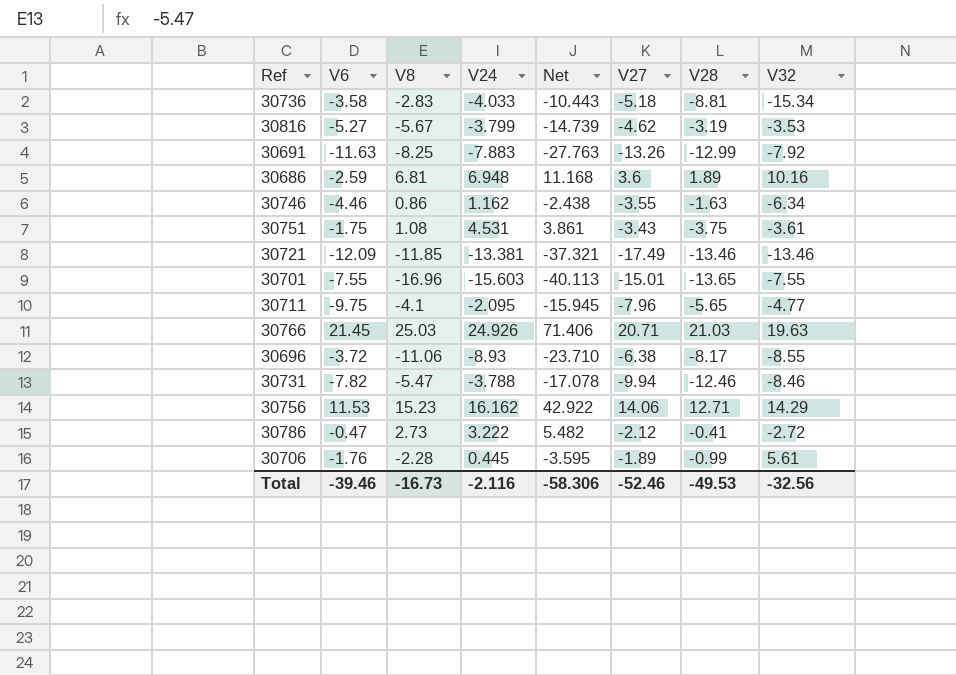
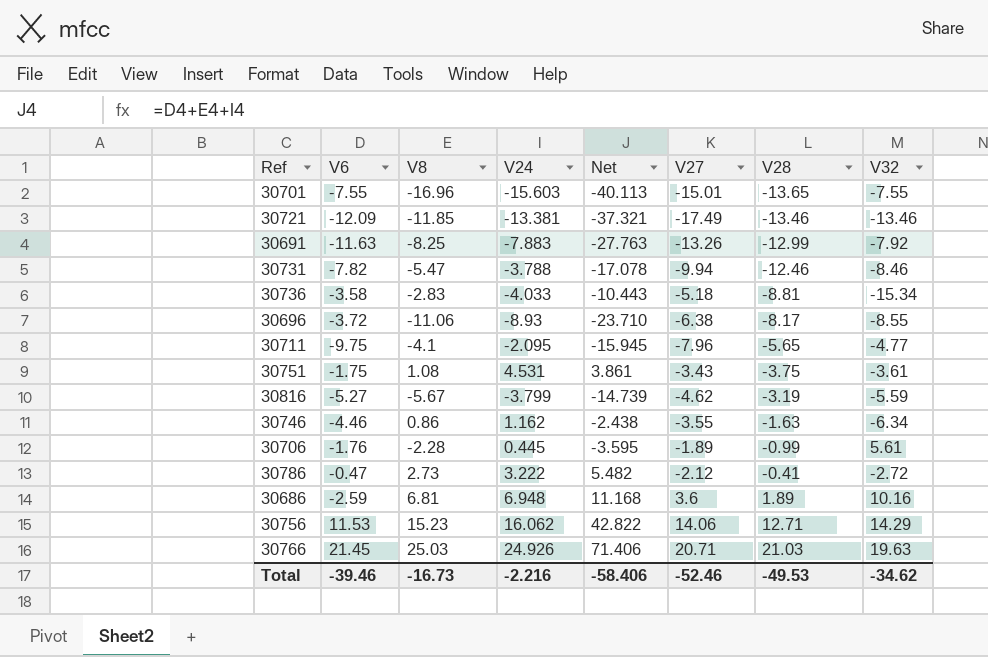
row order: none -> V28 ascending
30816 | V32: -3.53 -> -5.59
30756 | V24: 16.162 -> 16.062
30756 | Net: 42.922 -> 42.822
Total | V24: -2.116 -> -2.216
Total | Net: -58.306 -> -58.406
Total | V32: -32.56 -> -34.62

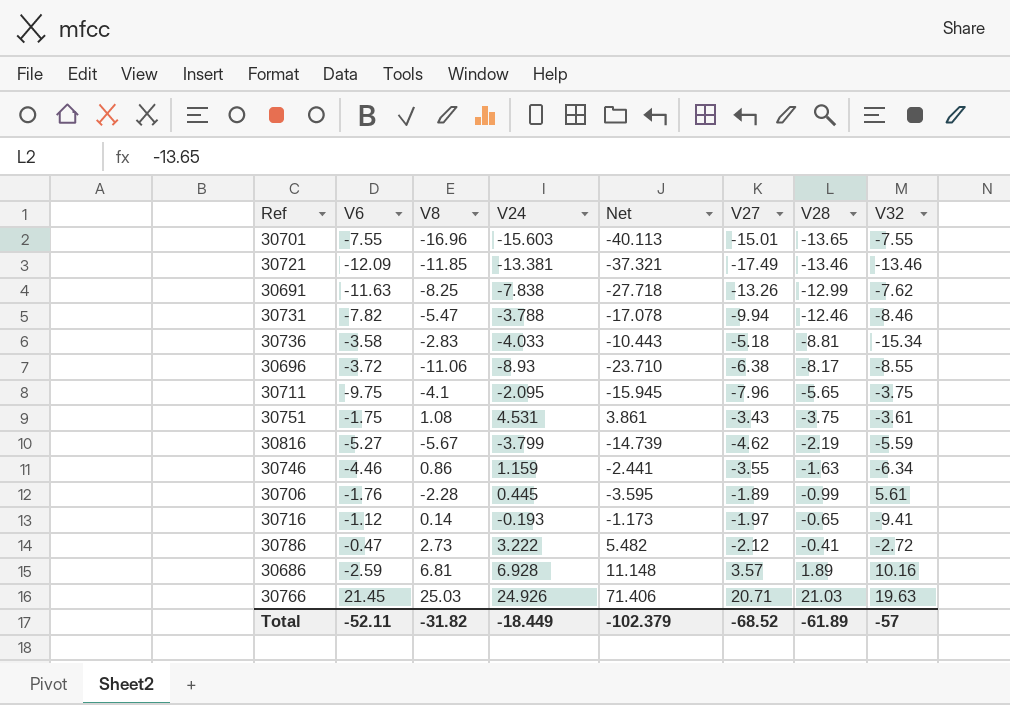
row 30756: 11.53 | 15.23 | 16.062 | 42.822 | 14.06 | 12.71 | 14.29 -> none
30691 | V24: -7.883 -> -7.838
30691 | Net: -27.763 -> -27.718
30691 | V32: -7.92 -> -7.62
30711 | V32: -4.77 -> -3.75
30816 | V28: -3.19 -> -2.19
30746 | V24: 1.162 -> 1.159
30746 | Net: -2.438 -> -2.441
row 30716: none -> -1.12 | 0.14 | -0.193 | -1.173 | -1.97 | -0.65 | -9.41
30686 | V24: 6.948 -> 6.928
30686 | Net: 11.168 -> 11.148
30686 | V27: 3.6 -> 3.57
Total | V6: -39.46 -> -52.11
Total | V8: -16.73 -> -31.82
Total | V24: -2.216 -> -18.449
Total | Net: -58.406 -> -102.379
Total | V27: -52.46 -> -68.52
Total | V28: -49.53 -> -61.89
Total | V32: -34.62 -> -57

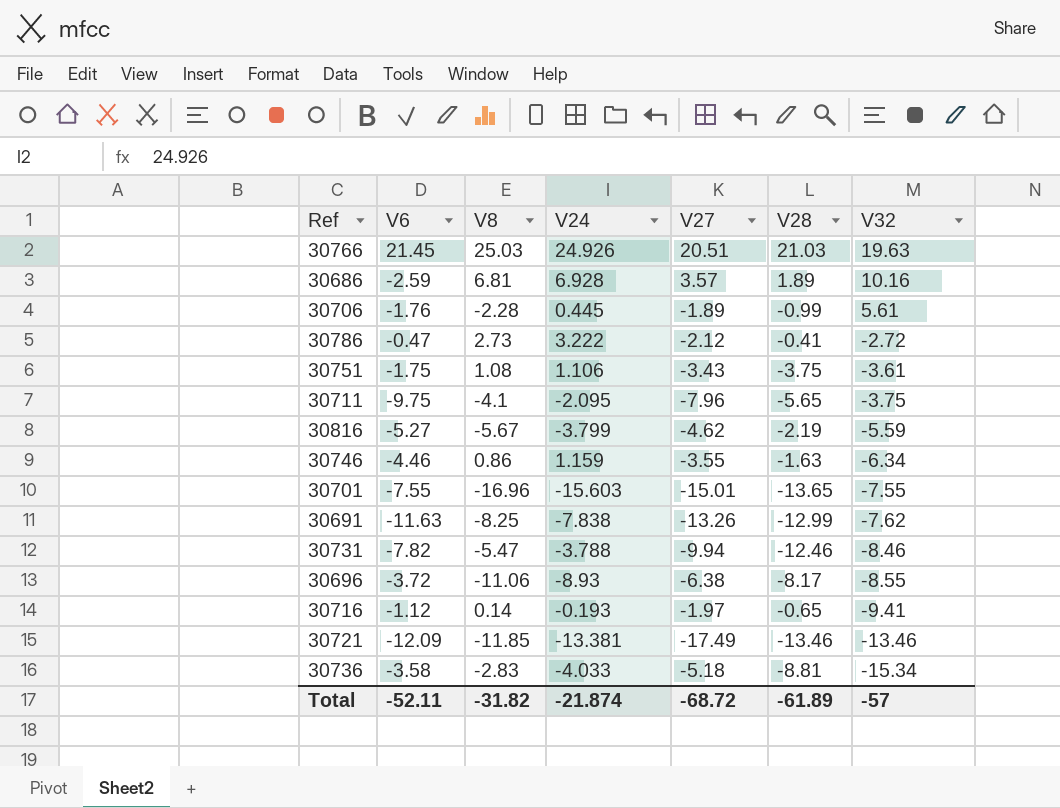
row order: V28 ascending -> V32 descending
column Net | formula: [V6] + [V8] + [V24] -> none
30766 | V27: 20.71 -> 20.51
30751 | V24: 4.531 -> 1.106
Total | V24: -18.449 -> -21.874
Total | V27: -68.52 -> -68.72

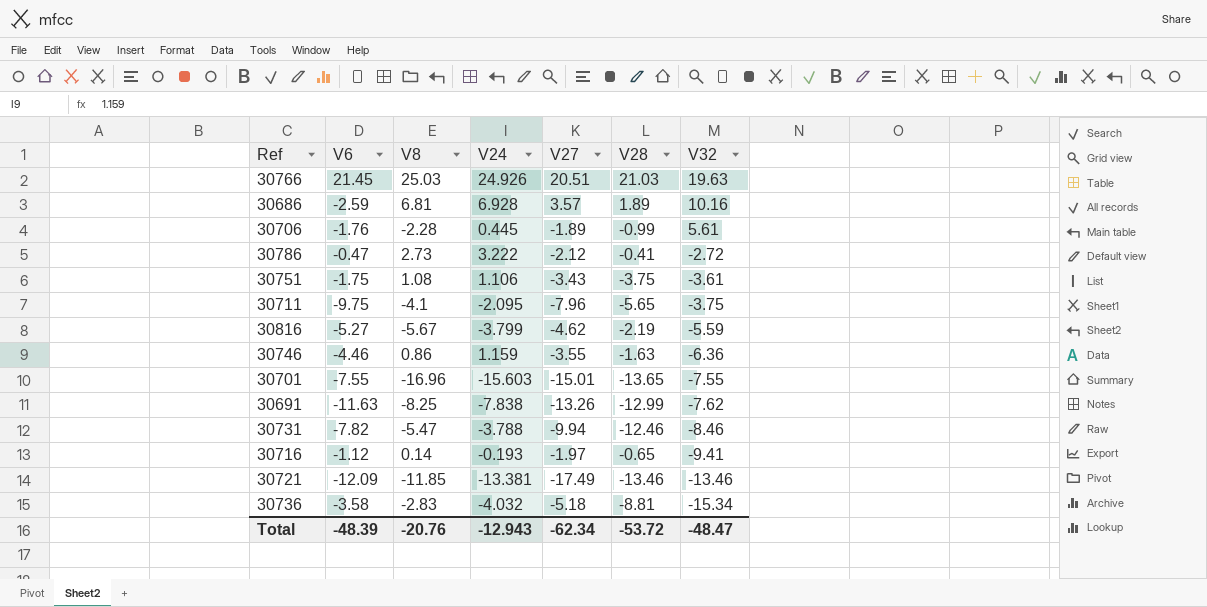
row 30696: -3.72 | -11.06 | -8.93 | -6.38 | -8.17 | -8.55 -> none
30746 | V32: -6.34 -> -6.36
30736 | V24: -4.033 -> -4.032
Total | V6: -52.11 -> -48.39
Total | V8: -31.82 -> -20.76
Total | V24: -21.874 -> -12.943
Total | V27: -68.72 -> -62.34
Total | V28: -61.89 -> -53.72
Total | V32: -57 -> -48.47

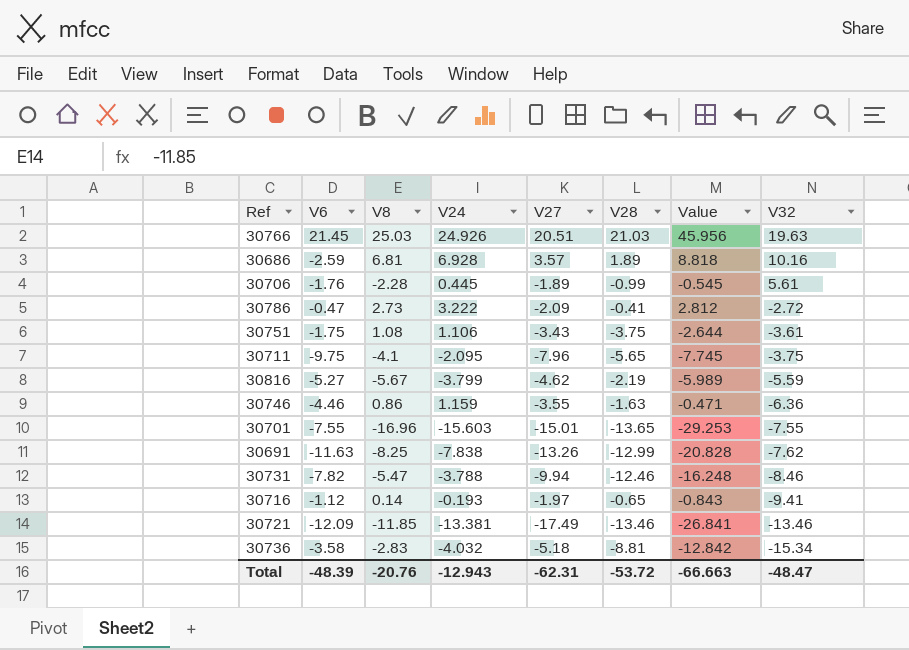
column Value | formula: none -> [V24] + [V28]
30786 | V27: -2.12 -> -2.09
Total | V27: -62.34 -> -62.31

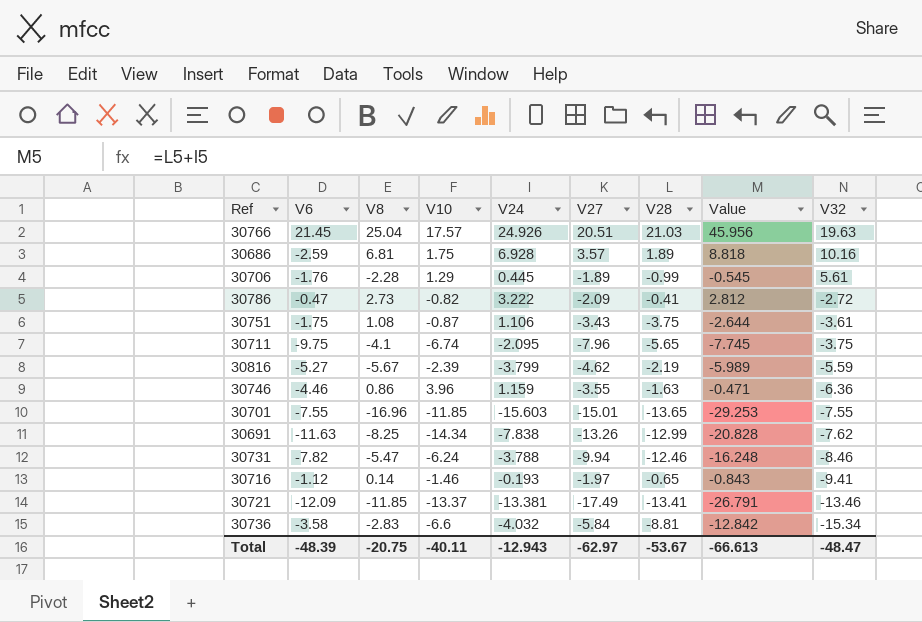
column V10 | position: none -> 4
30766 | V8: 25.03 -> 25.04
30721 | V28: -13.46 -> -13.41
30721 | Value: -26.841 -> -26.791
30736 | V27: -5.18 -> -5.84
Total | V8: -20.76 -> -20.75
Total | V27: -62.31 -> -62.97
Total | V28: -53.72 -> -53.67
Total | Value: -66.663 -> -66.613

